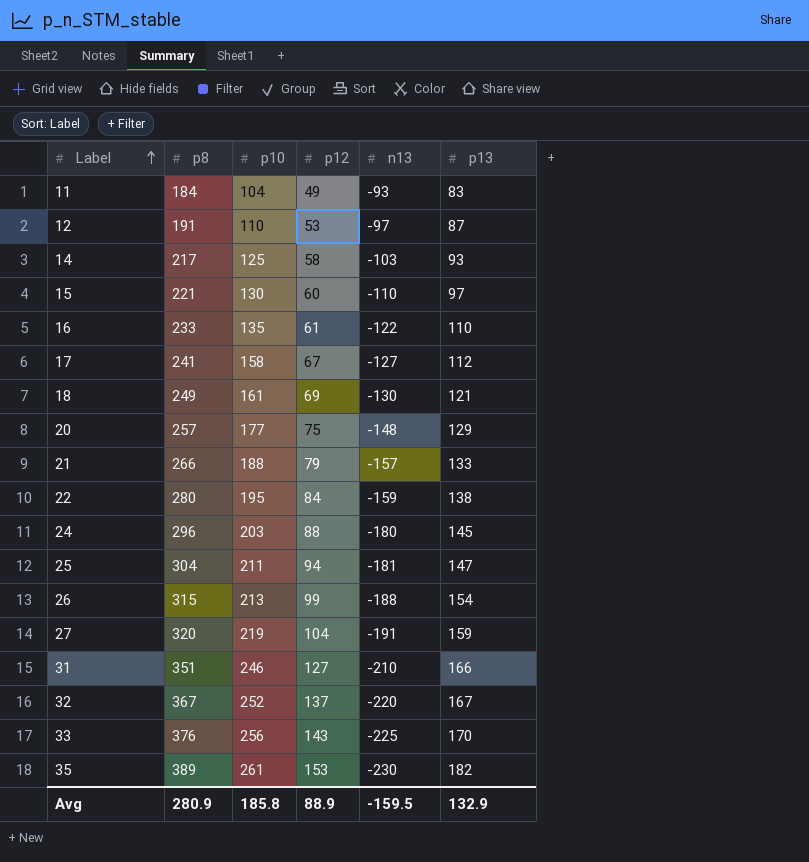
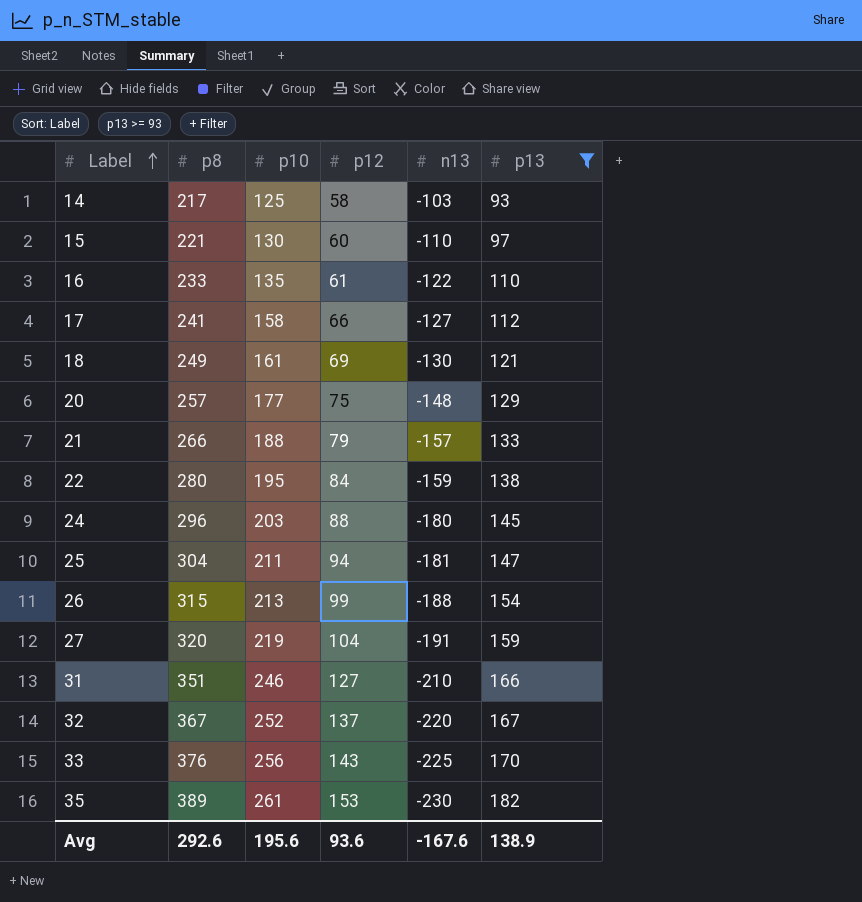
filter: none -> p13 >= 93
17 | p12: 67 -> 66
Avg | p8: 280.9 -> 292.6
Avg | p10: 185.8 -> 195.6
Avg | p12: 88.9 -> 93.6
Avg | n13: -159.5 -> -167.6
Avg | p13: 132.9 -> 138.9

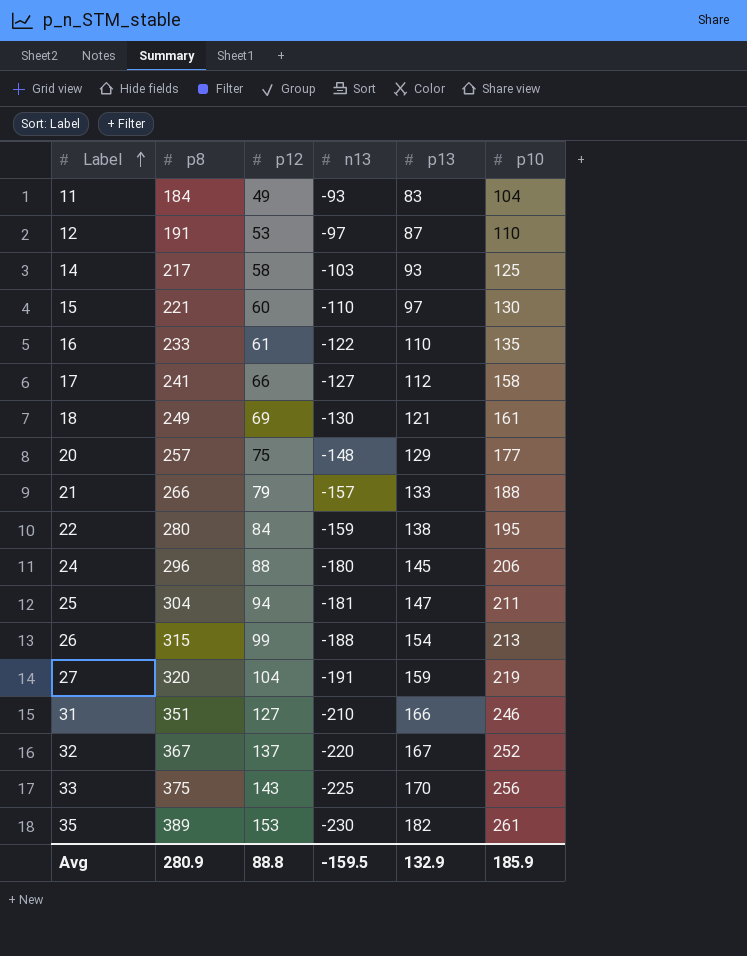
filter: p13 >= 93 -> none
column p10 | position: 3 -> 6
24 | p10: 203 -> 206
33 | p8: 376 -> 375
Avg | p8: 292.6 -> 280.9
Avg | p12: 93.6 -> 88.8
Avg | n13: -167.6 -> -159.5
Avg | p13: 138.9 -> 132.9
Avg | p10: 195.6 -> 185.9

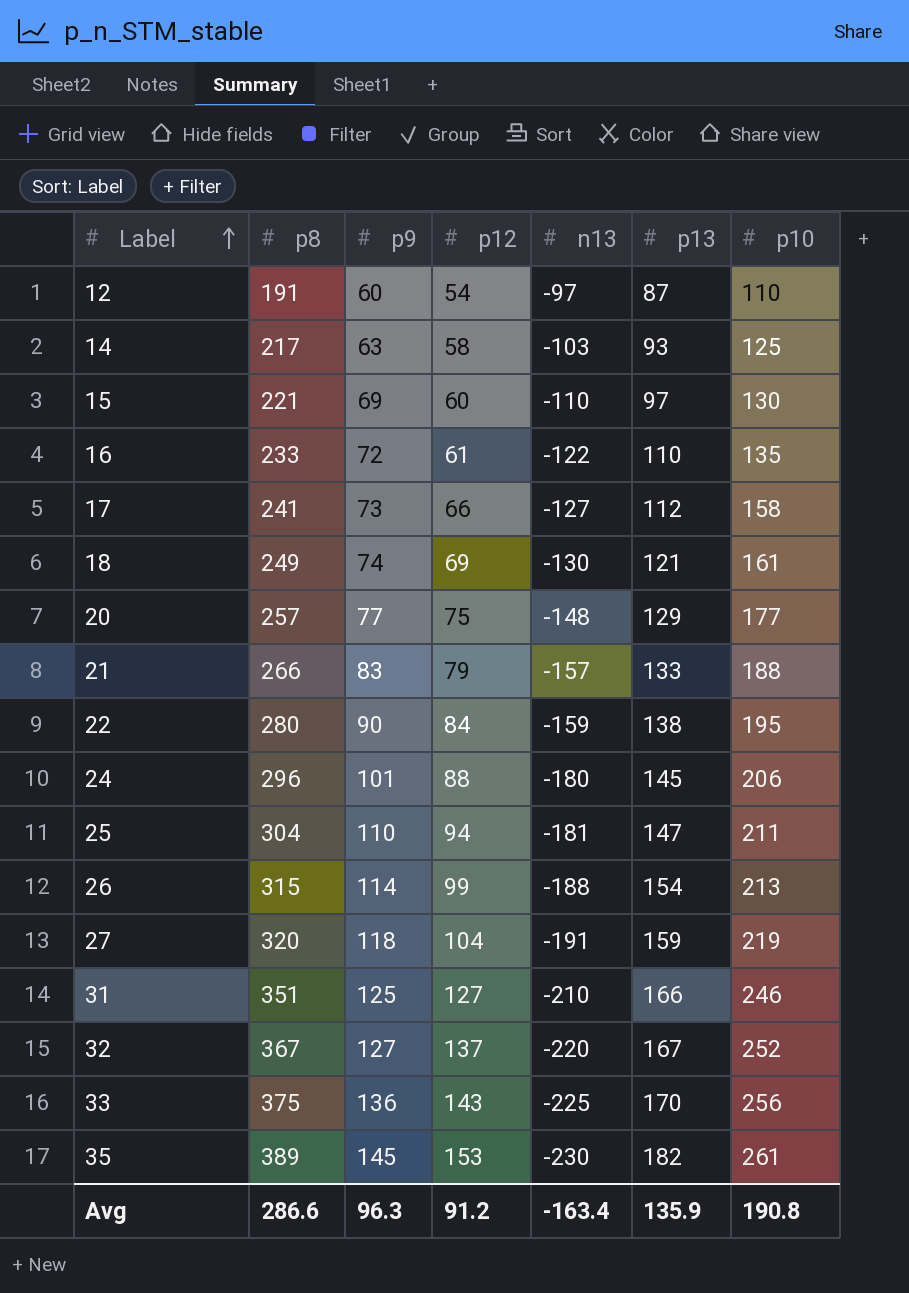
column p9 | position: none -> 3
row 11: 184 | 49 | -93 | 83 | 104 -> none
12 | p12: 53 -> 54
Avg | p8: 280.9 -> 286.6
Avg | p12: 88.8 -> 91.2
Avg | n13: -159.5 -> -163.4
Avg | p13: 132.9 -> 135.9
Avg | p10: 185.9 -> 190.8

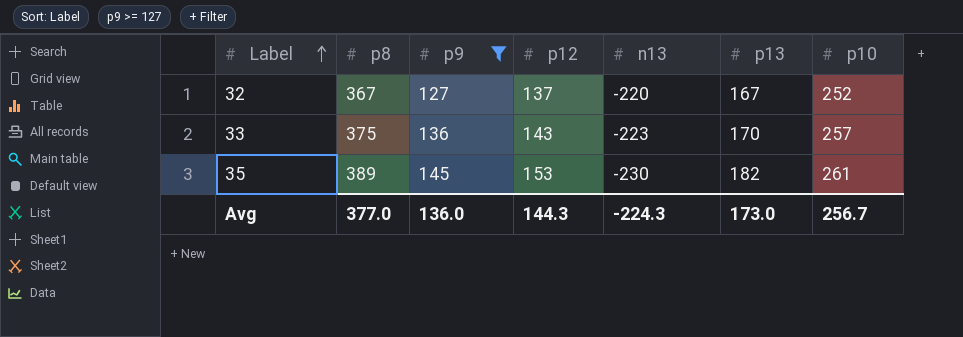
filter: none -> p9 >= 127
33 | n13: -225 -> -223
33 | p10: 256 -> 257
Avg | p8: 286.6 -> 377.0
Avg | p9: 96.3 -> 136.0
Avg | p12: 91.2 -> 144.3
Avg | n13: -163.4 -> -224.3
Avg | p13: 135.9 -> 173.0
Avg | p10: 190.8 -> 256.7

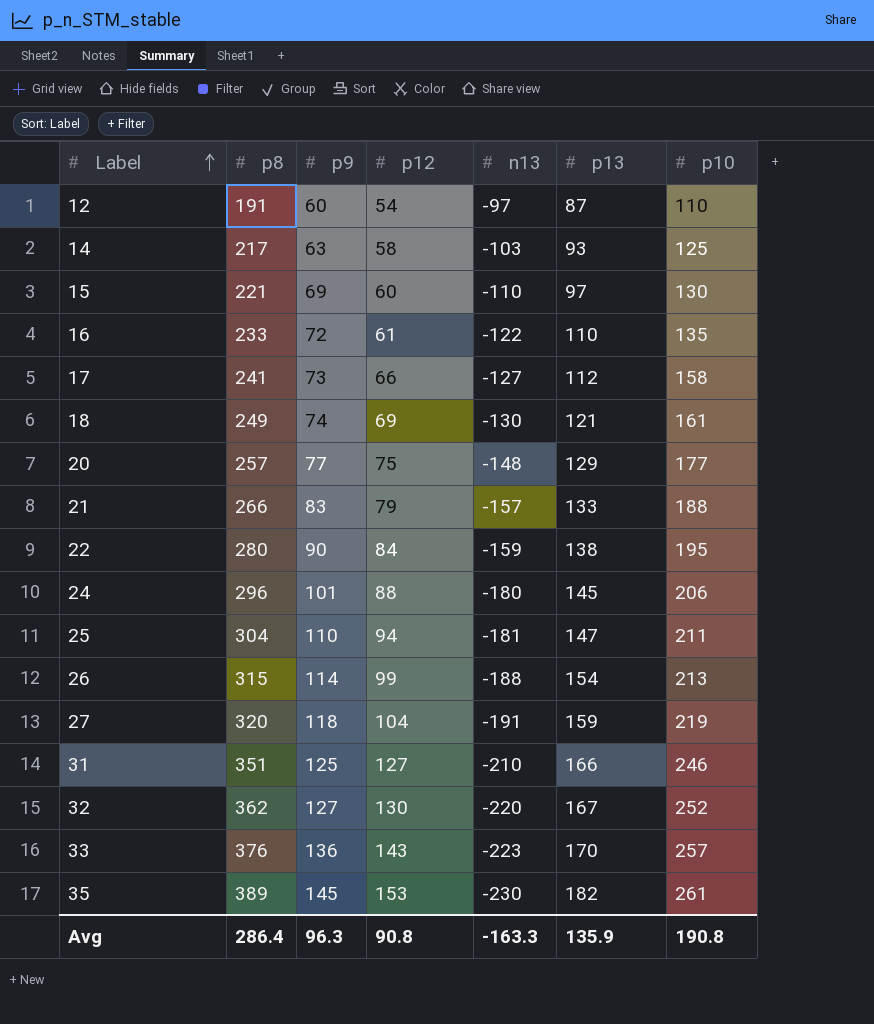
filter: p9 >= 127 -> none
32 | p8: 367 -> 362
32 | p12: 137 -> 130
33 | p8: 375 -> 376
Avg | p8: 377.0 -> 286.4
Avg | p9: 136.0 -> 96.3
Avg | p12: 144.3 -> 90.8
Avg | n13: -224.3 -> -163.3
Avg | p13: 173.0 -> 135.9
Avg | p10: 256.7 -> 190.8

